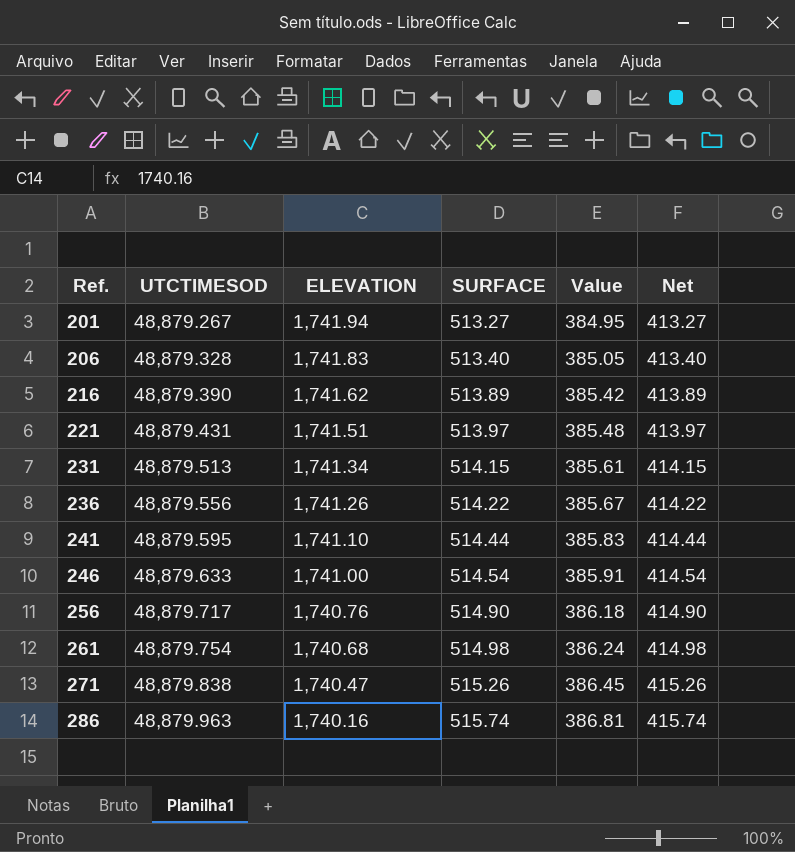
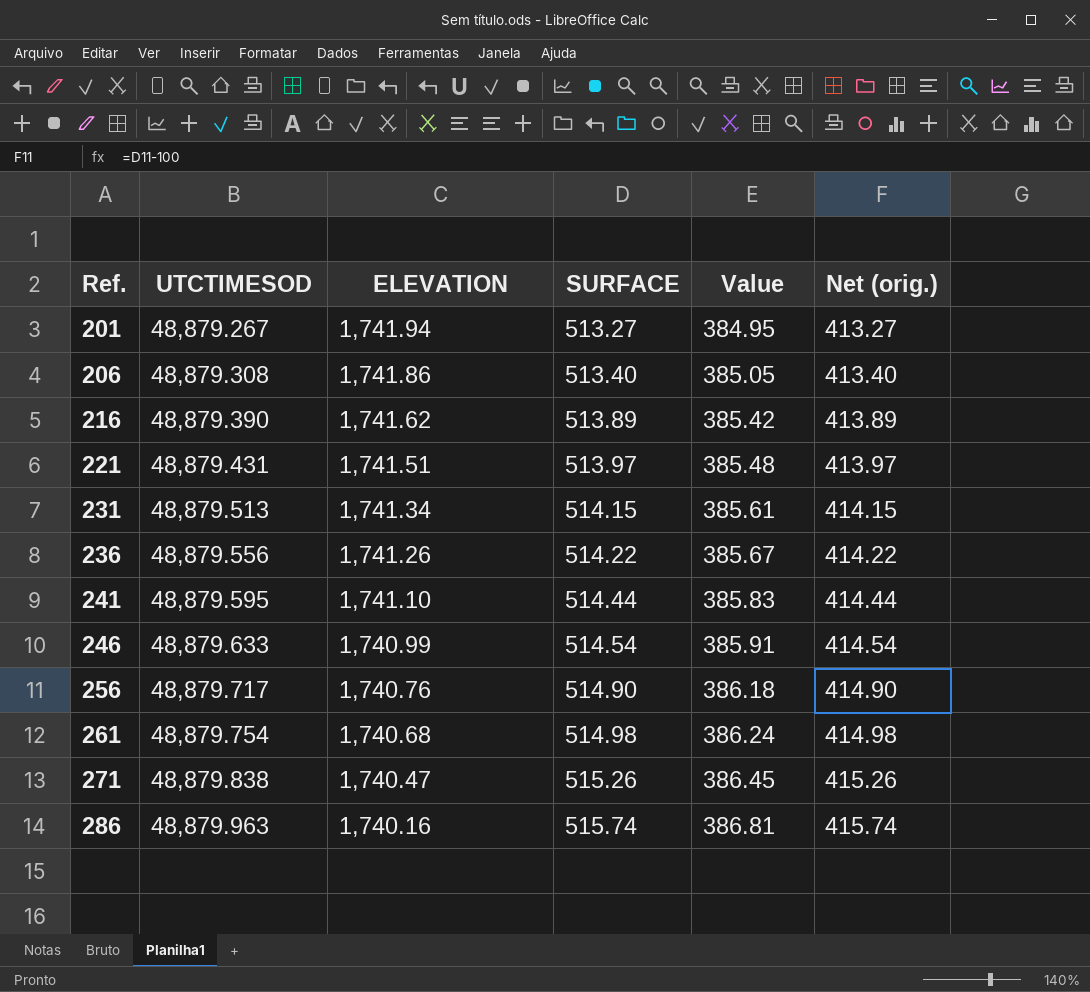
column name: Net -> Net (orig.)
206 | UTCTIMESOD: 48,879.328 -> 48,879.308
206 | ELEVATION: 1,741.83 -> 1,741.86
246 | ELEVATION: 1,741.00 -> 1,740.99

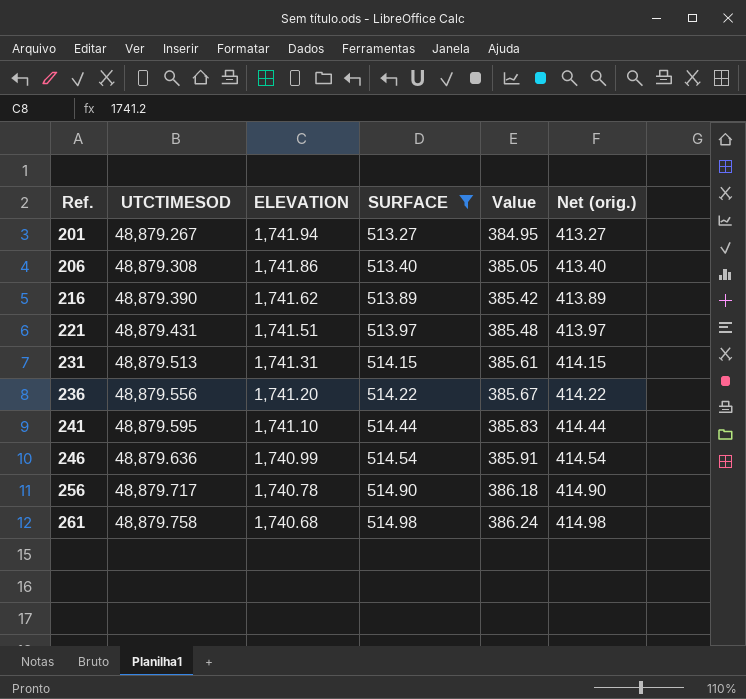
filter: none -> SURFACE <= 514.98
231 | ELEVATION: 1,741.34 -> 1,741.31
236 | ELEVATION: 1,741.26 -> 1,741.20
246 | UTCTIMESOD: 48,879.633 -> 48,879.636
256 | ELEVATION: 1,740.76 -> 1,740.78
261 | UTCTIMESOD: 48,879.754 -> 48,879.758

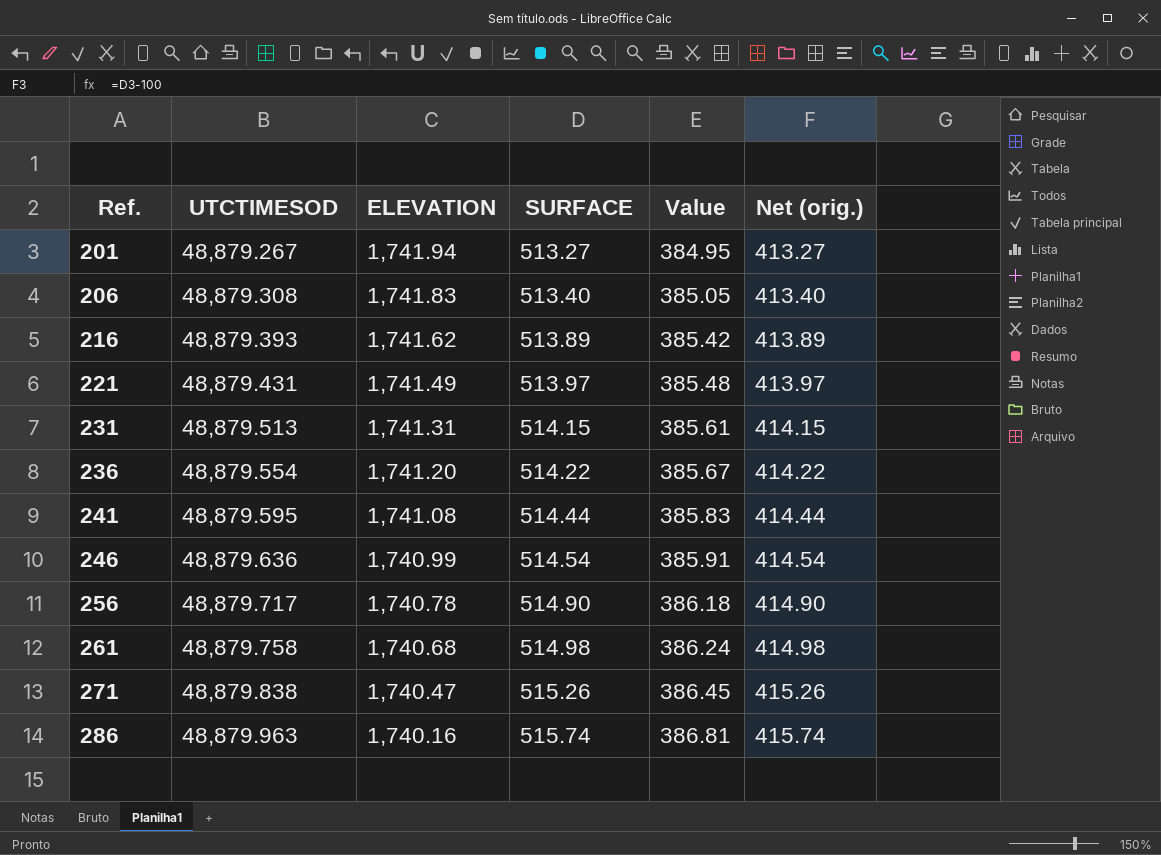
filter: SURFACE <= 514.98 -> none
206 | ELEVATION: 1,741.86 -> 1,741.83
216 | UTCTIMESOD: 48,879.390 -> 48,879.393
221 | ELEVATION: 1,741.51 -> 1,741.49
236 | UTCTIMESOD: 48,879.556 -> 48,879.554
241 | ELEVATION: 1,741.10 -> 1,741.08

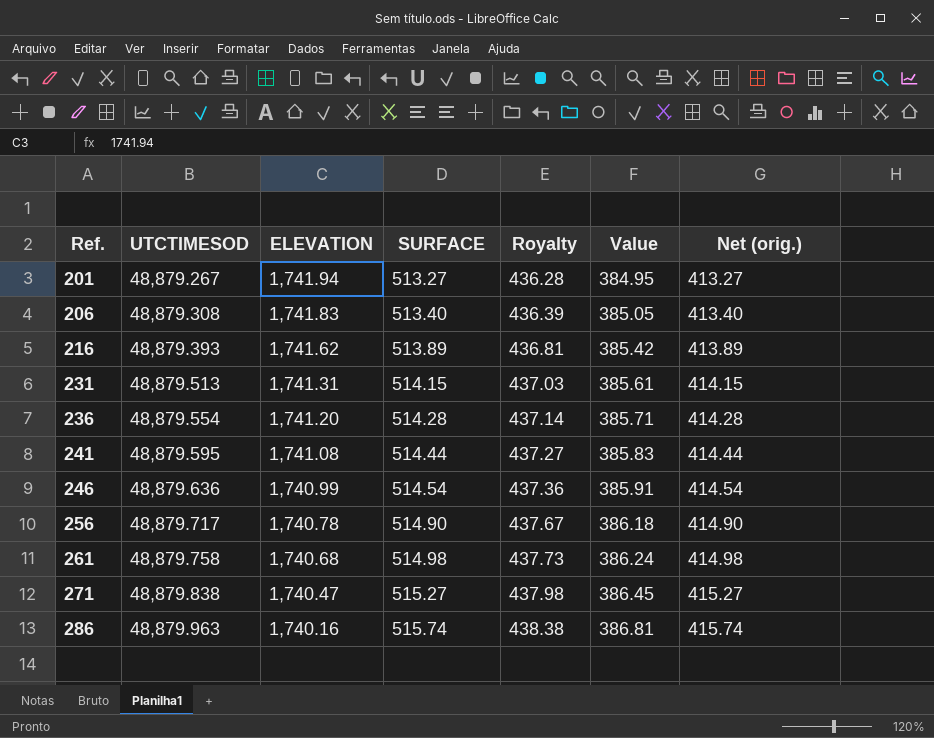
column Royalty | formula: none -> [SURFACE] * 0.85
row 221: 48,879.431 | 1,741.49 | 513.97 | 385.48 | 413.97 -> none
236 | SURFACE: 514.22 -> 514.28
236 | Value: 385.67 -> 385.71
236 | Net (orig.): 414.22 -> 414.28
271 | SURFACE: 515.26 -> 515.27
271 | Net (orig.): 415.26 -> 415.27

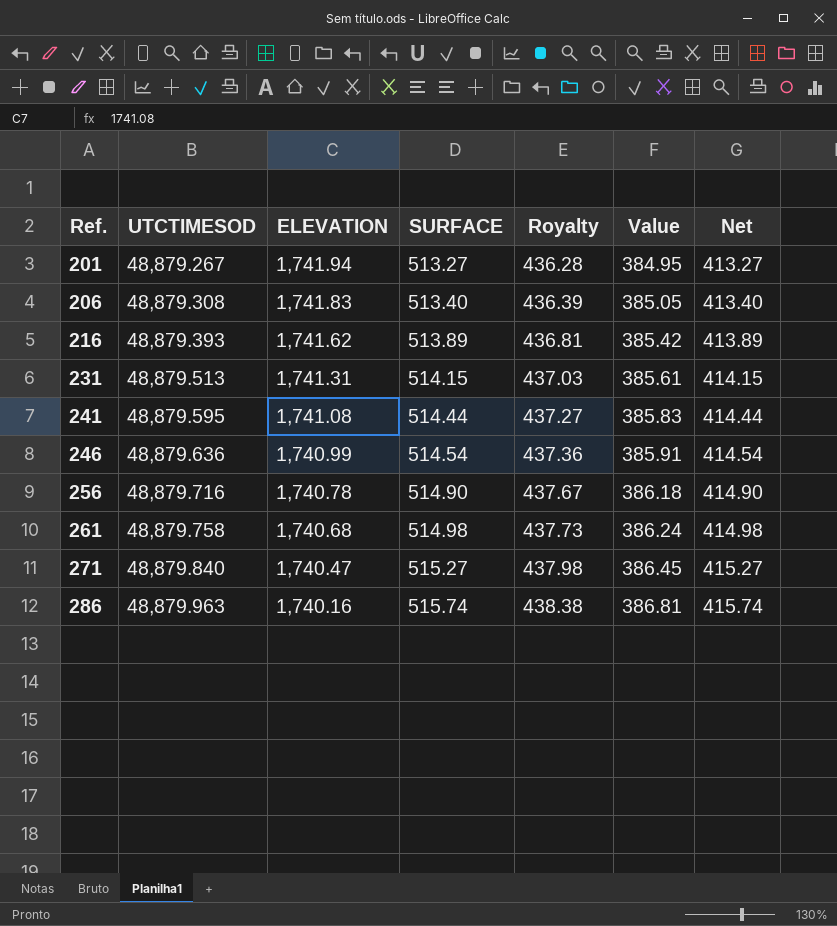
column name: Net (orig.) -> Net
row 236: 48,879.554 | 1,741.20 | 514.28 | 437.14 | 385.71 | 414.28 -> none
256 | UTCTIMESOD: 48,879.717 -> 48,879.716
271 | UTCTIMESOD: 48,879.838 -> 48,879.840

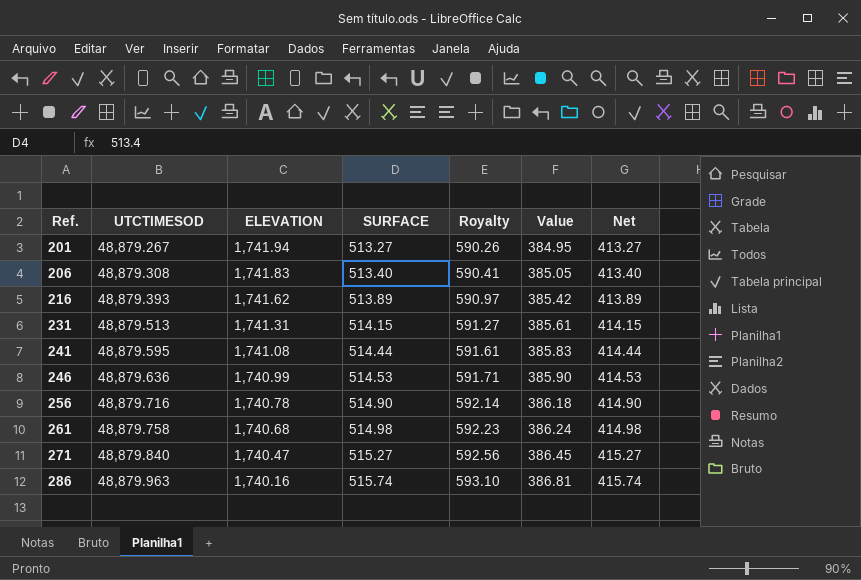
column Royalty | formula: [SURFACE] * 0.85 -> [SURFACE] * 1.15
246 | SURFACE: 514.54 -> 514.53
246 | Value: 385.91 -> 385.90
246 | Net: 414.54 -> 414.53

